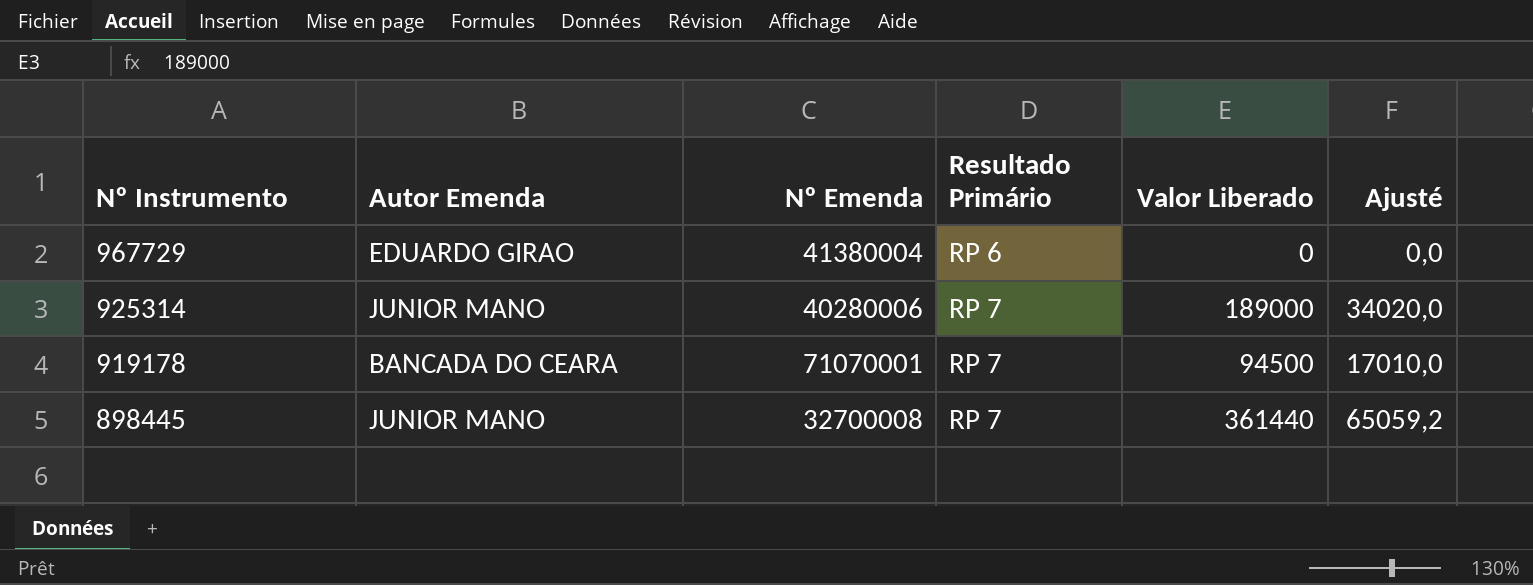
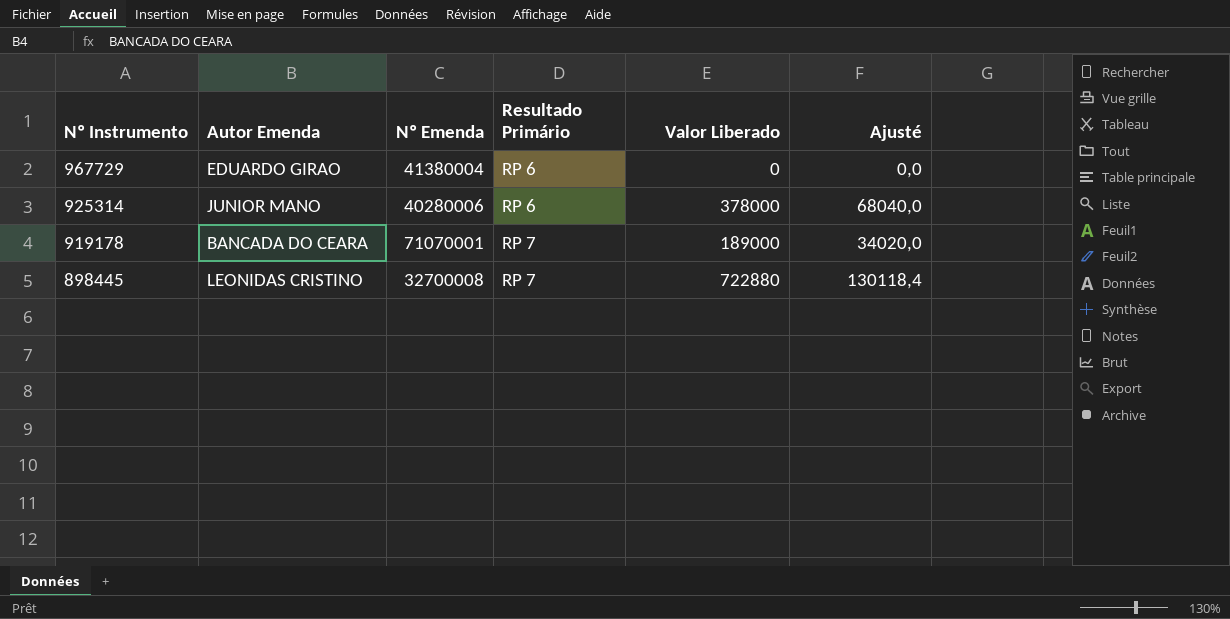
925314 | Resultado Primário: RP 7 -> RP 6
925314 | Valor Liberado: 189000 -> 378000
925314 | Ajusté: 34020,0 -> 68040,0
919178 | Valor Liberado: 94500 -> 189000
919178 | Ajusté: 17010,0 -> 34020,0
898445 | Autor Emenda: JUNIOR MANO -> LEONIDAS CRISTINO
898445 | Valor Liberado: 361440 -> 722880
898445 | Ajusté: 65059,2 -> 130118,4

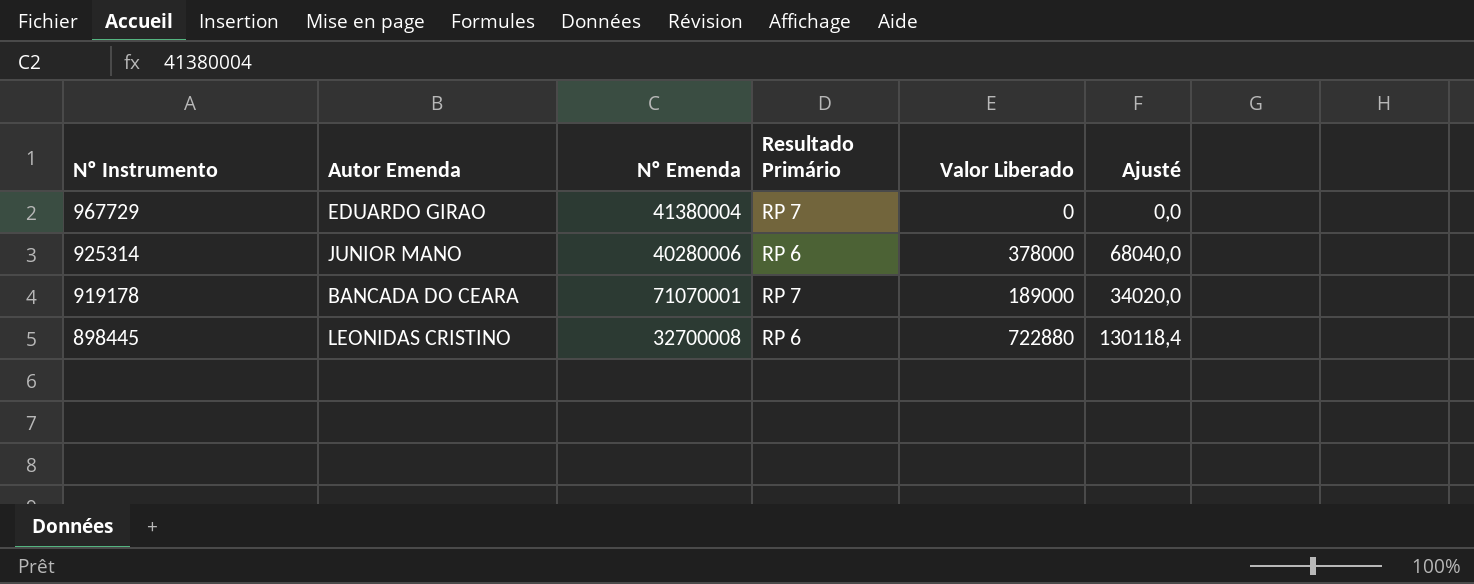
967729 | Resultado Primário: RP 6 -> RP 7
898445 | Resultado Primário: RP 7 -> RP 6

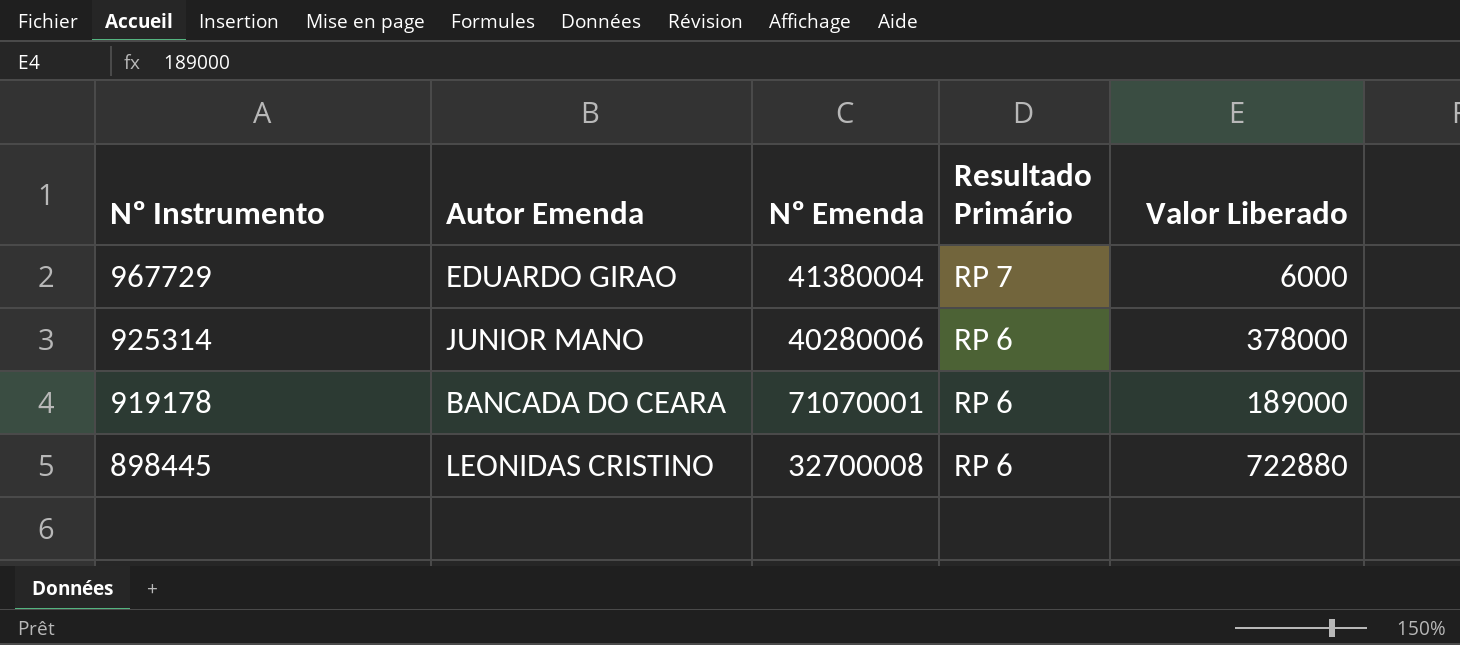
column Ajusté | formula: [Valor Liberado] * 0,18 -> none
967729 | Valor Liberado: 0 -> 6000
919178 | Resultado Primário: RP 7 -> RP 6

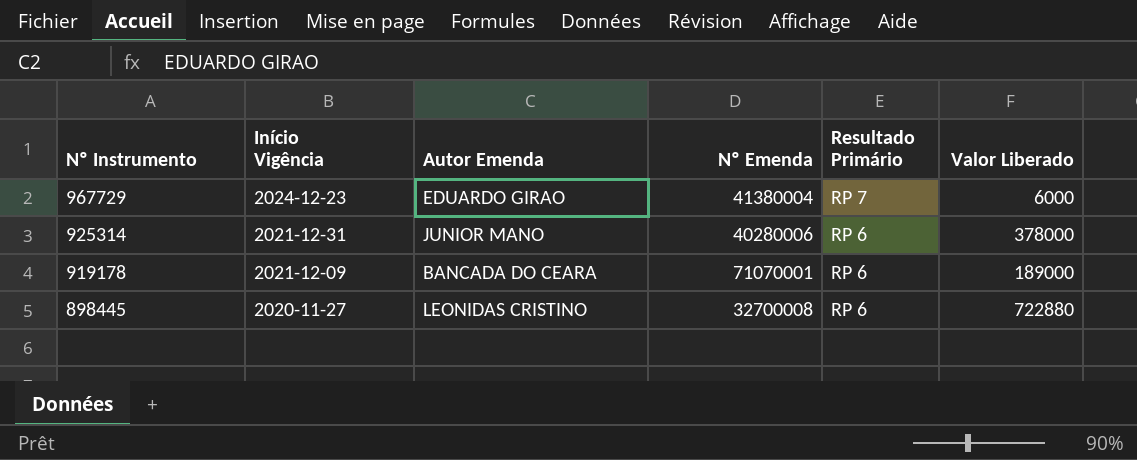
column Início Vigência | position: none -> 2

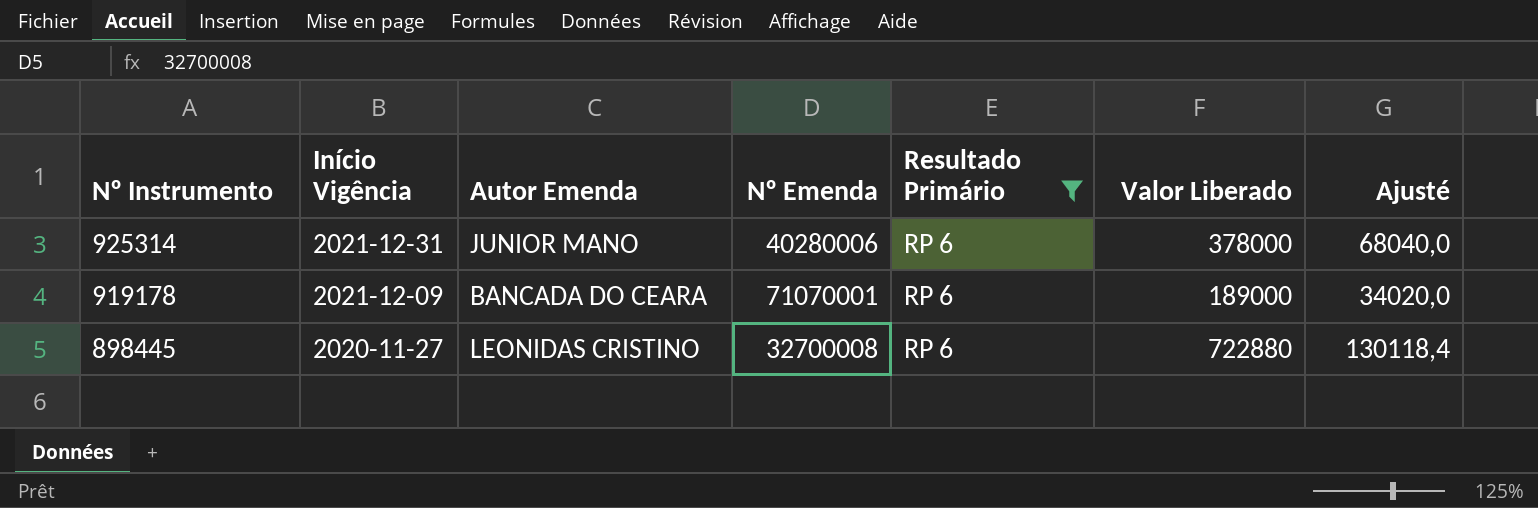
filter: none -> Resultado Primário = RP 6
column Ajusté | formula: none -> [Valor Liberado] * 0,18

